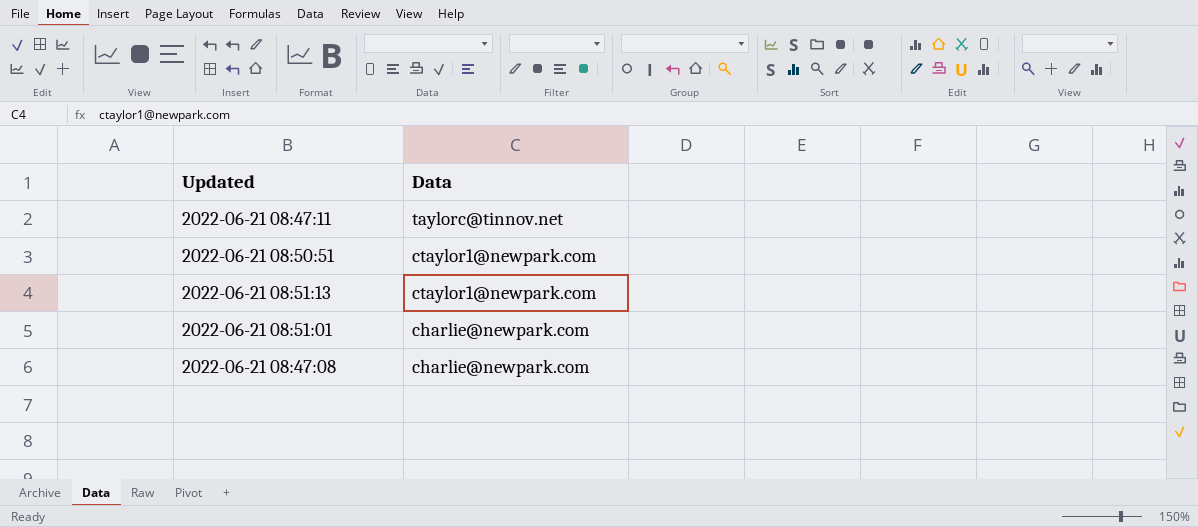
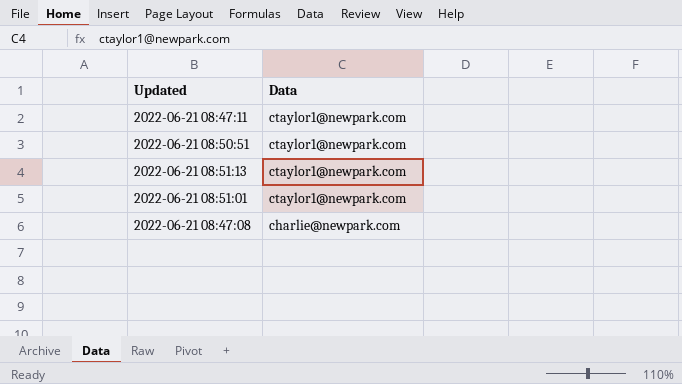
2022-06-21 08:47:11 | Data: taylorc@tinnov.net -> ctaylor1@newpark.com
2022-06-21 08:51:01 | Data: charlie@newpark.com -> ctaylor1@newpark.com

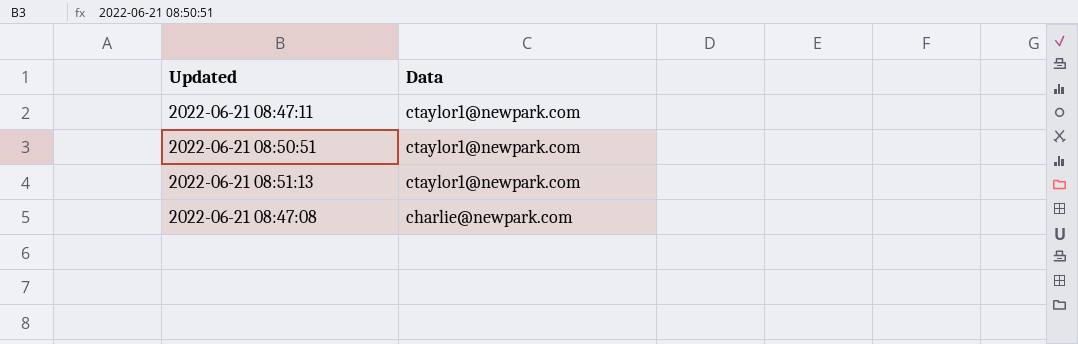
row 2022-06-21 08:51:01: ctaylor1@newpark.com -> none

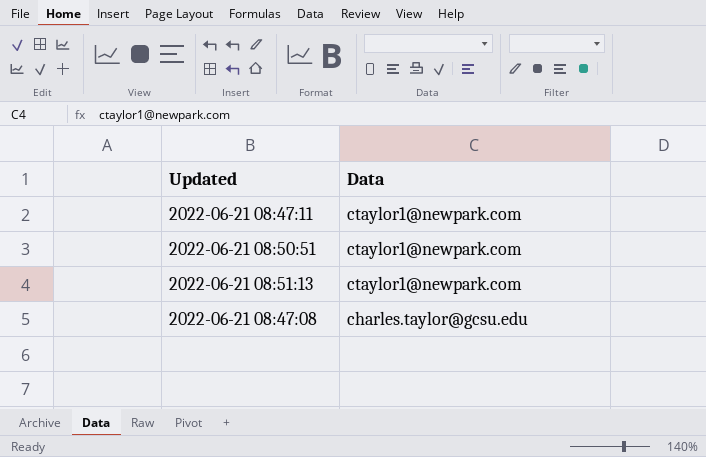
2022-06-21 08:47:08 | Data: charlie@newpark.com -> charles.taylor@gcsu.edu

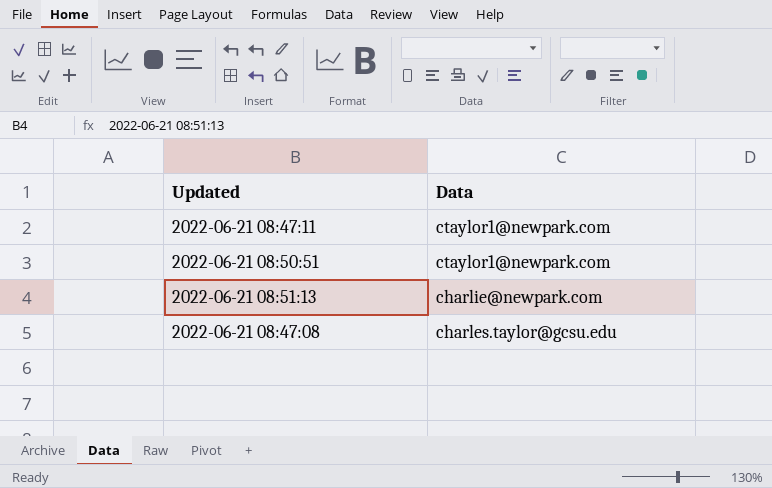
2022-06-21 08:51:13 | Data: ctaylor1@newpark.com -> charlie@newpark.com

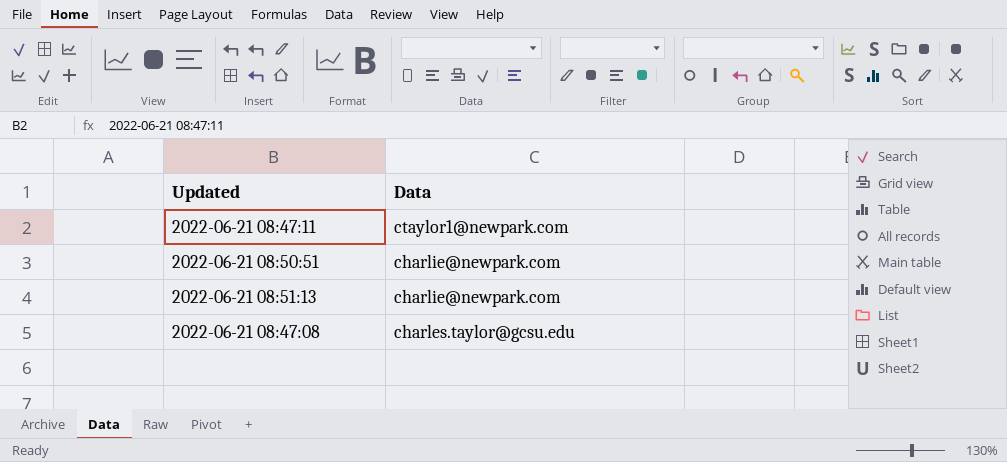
2022-06-21 08:50:51 | Data: ctaylor1@newpark.com -> charlie@newpark.com

